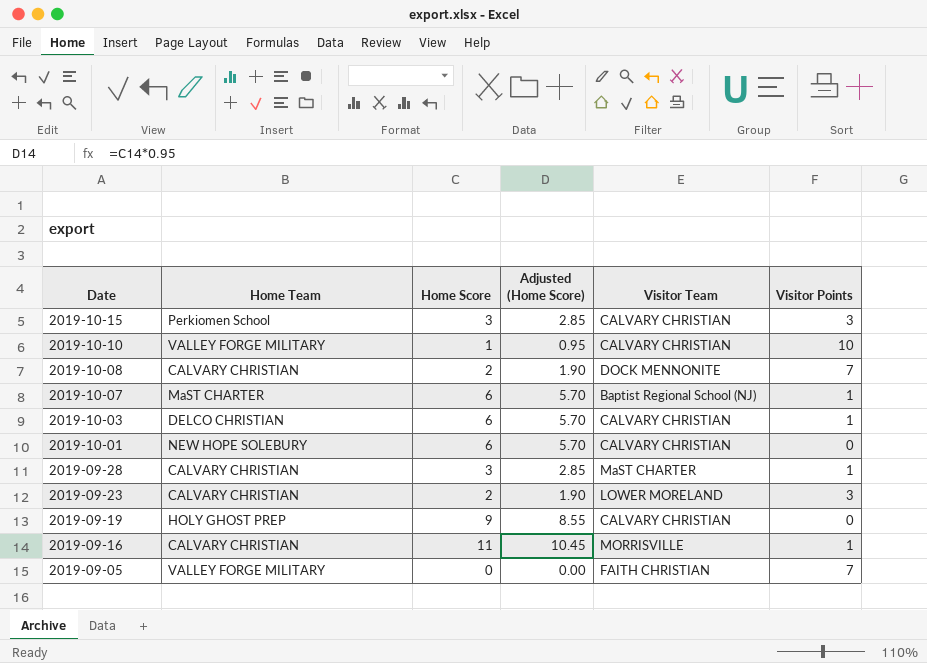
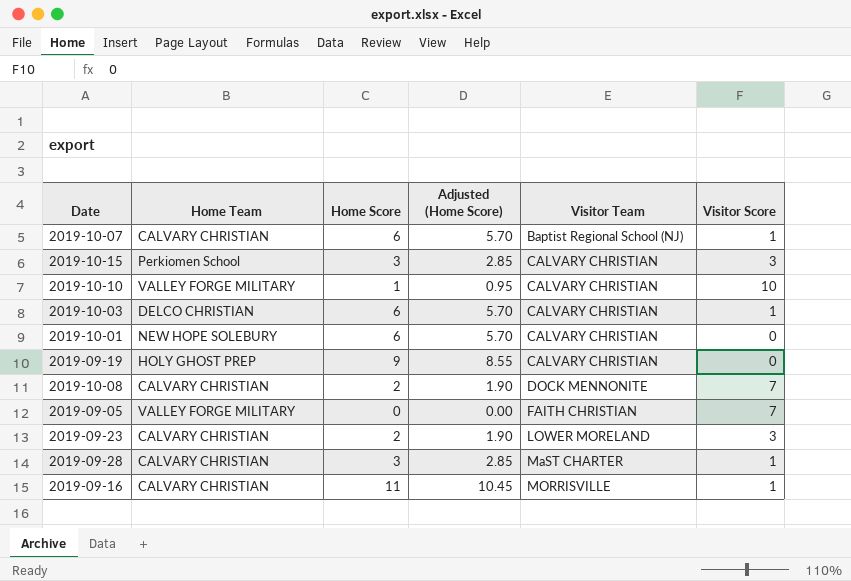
row order: Date descending -> Visitor Team ascending
column name: Visitor Points -> Visitor Score
2019-10-07 | Home Team: MaST CHARTER -> CALVARY CHRISTIAN

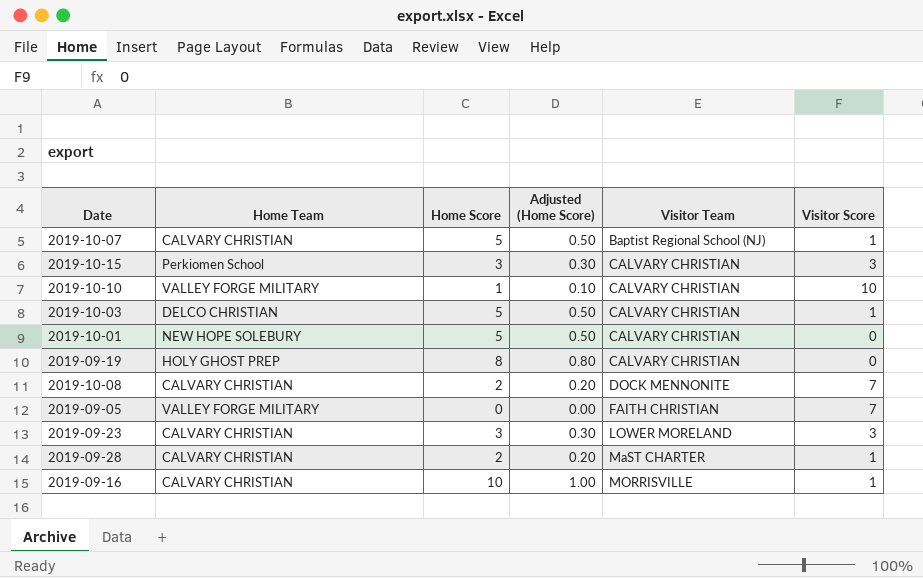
column Adjusted (Home Score) | formula: [Home Score] * 0.95 -> [Home Score] * 0.1
2019-10-07 | Home Score: 6 -> 5
2019-10-03 | Home Score: 6 -> 5
2019-10-01 | Home Score: 6 -> 5
2019-09-19 | Home Score: 9 -> 8
2019-09-23 | Home Score: 2 -> 3
2019-09-28 | Home Score: 3 -> 2
2019-09-16 | Home Score: 11 -> 10

